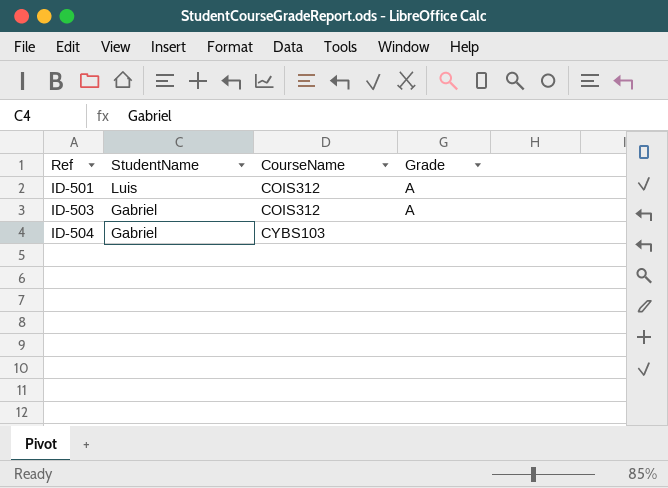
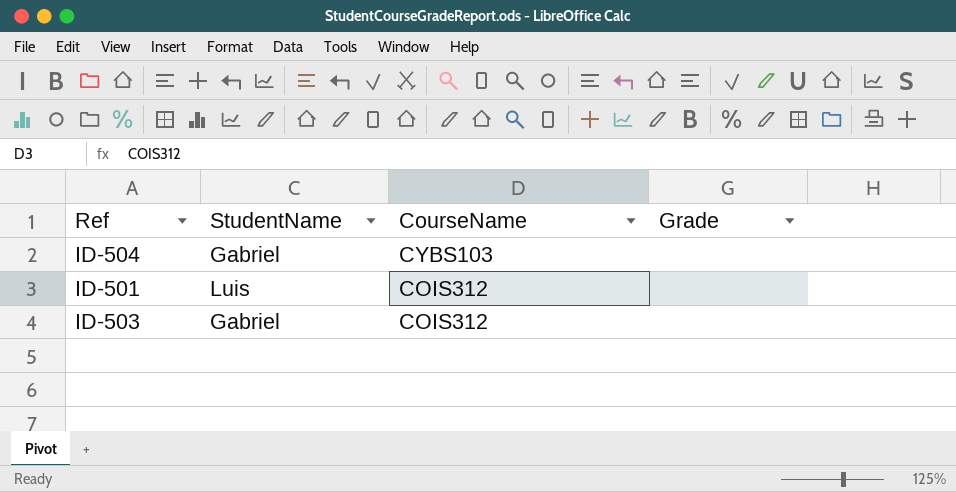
row order: Ref ascending -> CourseName descending
ID-501 | Grade: A -> none
ID-503 | Grade: A -> none

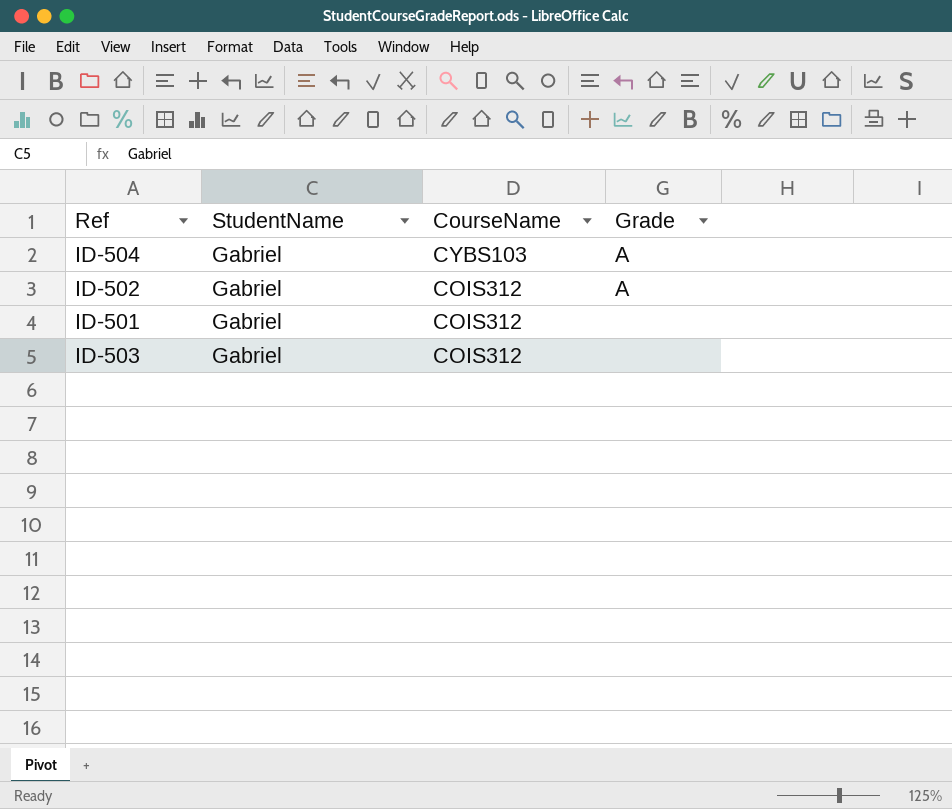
ID-504 | Grade: none -> A
row ID-502: none -> Gabriel | COIS312 | A
ID-501 | StudentName: Luis -> Gabriel

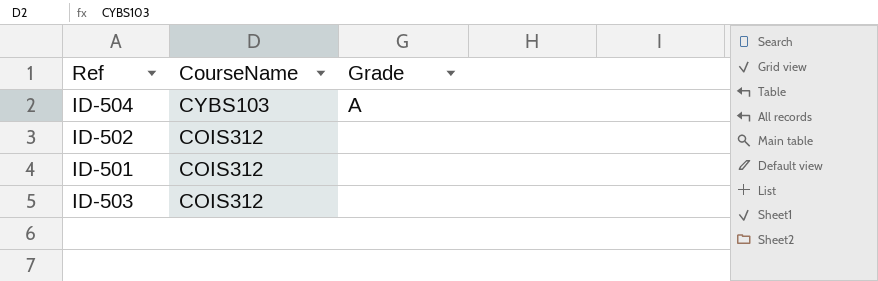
column StudentName | position: 2 -> none
ID-502 | Grade: A -> none

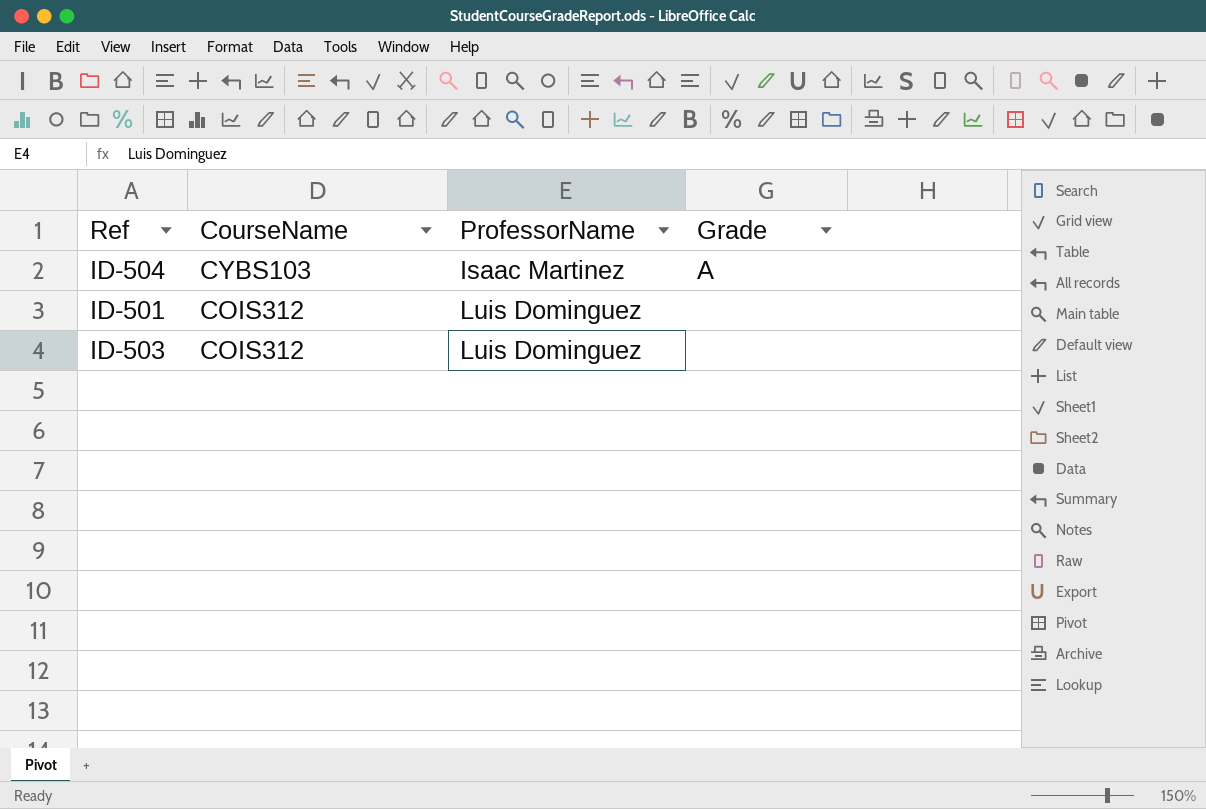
column ProfessorName | position: none -> 3
row ID-502: COIS312 | none -> none

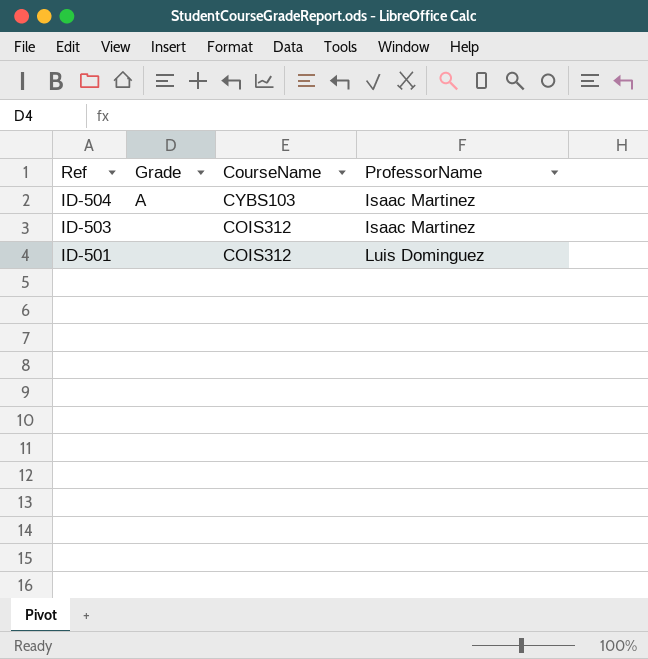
row order: CourseName descending -> Ref descending
column Grade | position: 4 -> 2
ID-503 | ProfessorName: Luis Dominguez -> Isaac Martinez

